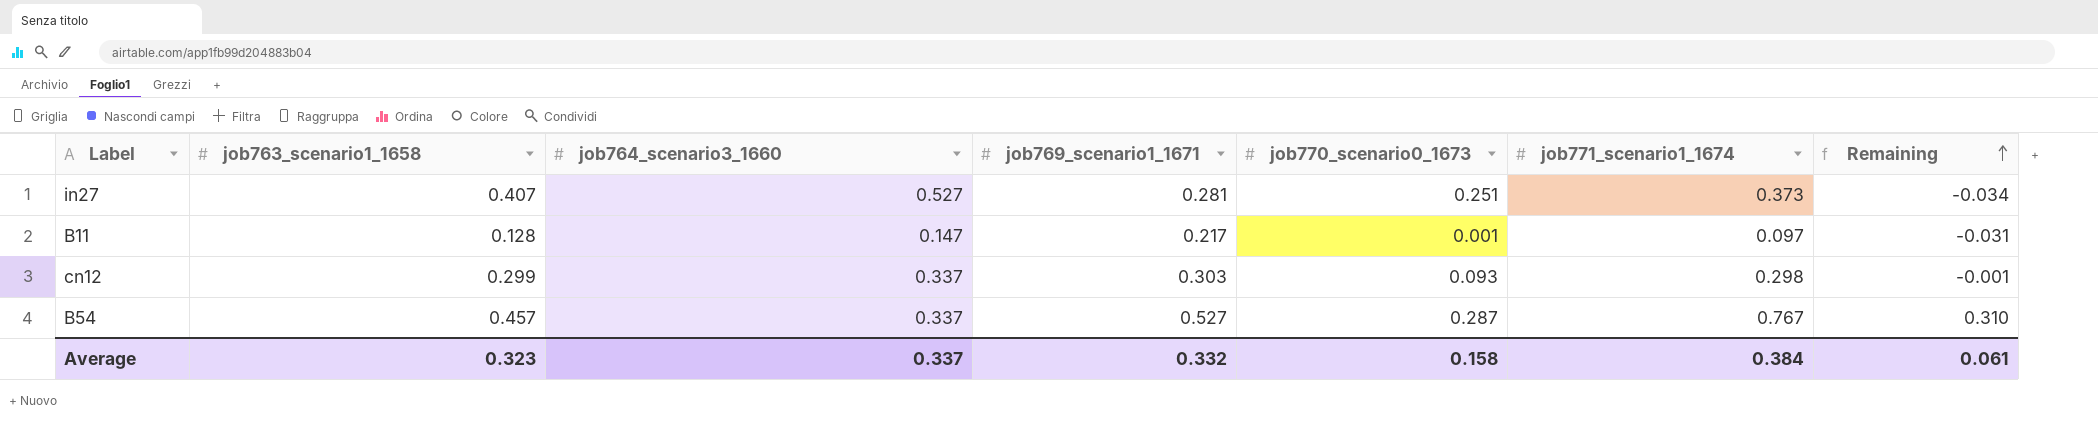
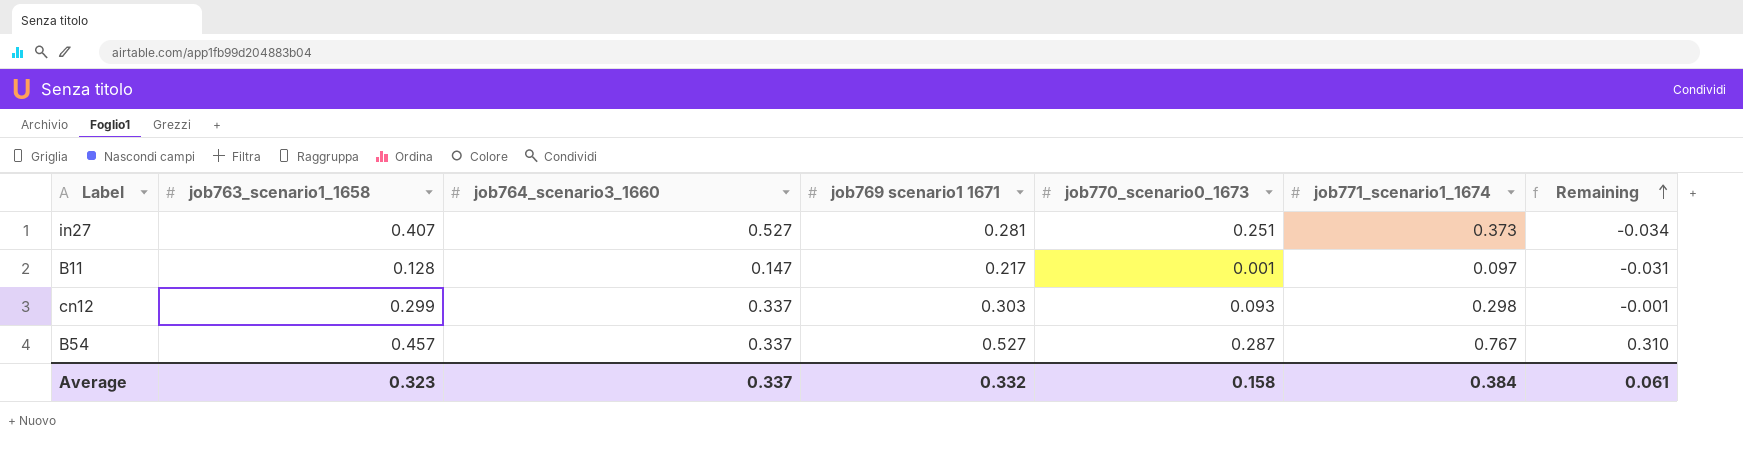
column name: job769_scenario1_1671 -> job769 scenario1 1671

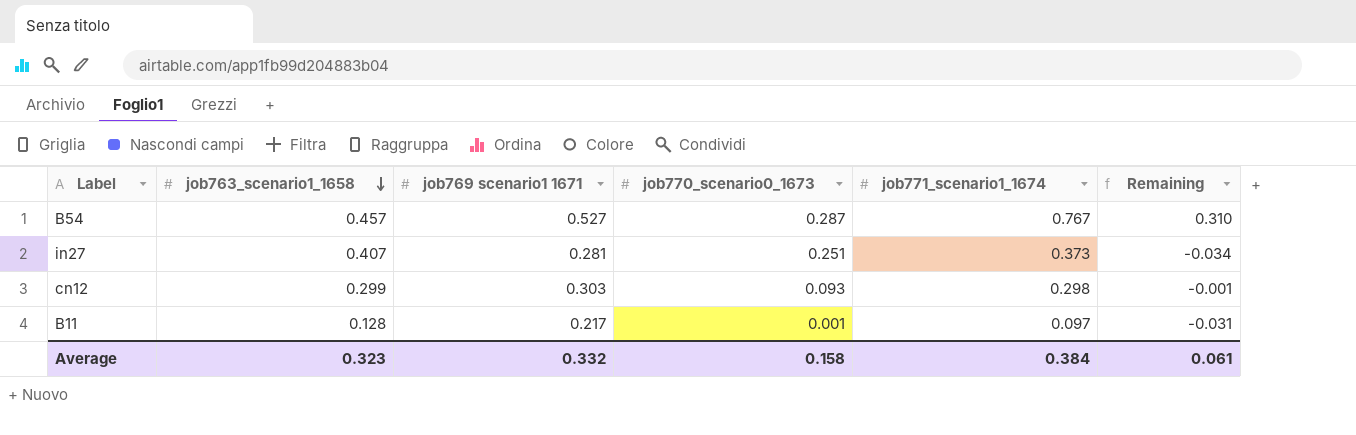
row order: Remaining ascending -> job763_scenario1_1658 descending
column job764_scenario3_1660 | position: 3 -> none

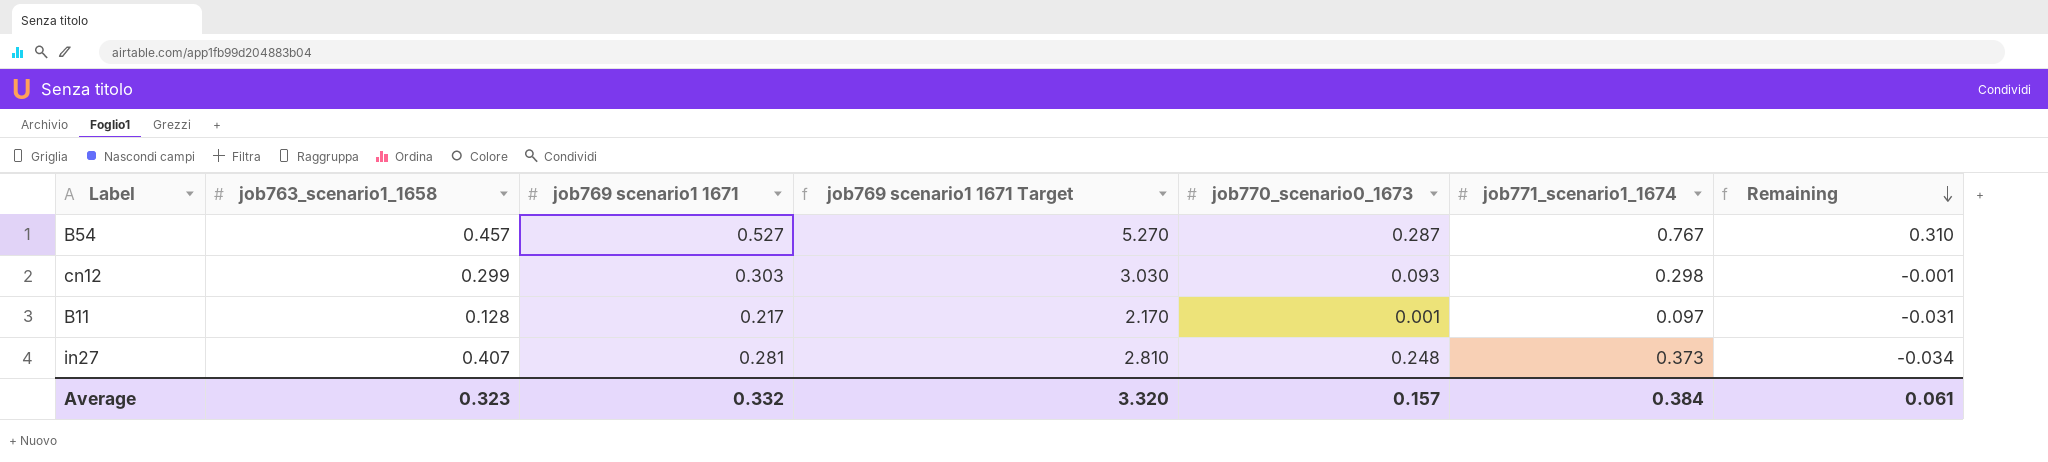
row order: job763_scenario1_1658 descending -> Remaining descending
column job769 scenario1 1671 Target | formula: none -> [job769 scenario1 1671] * 10
in27 | job770_scenario0_1673: 0.251 -> 0.248
Average | job770_scenario0_1673: 0.158 -> 0.157

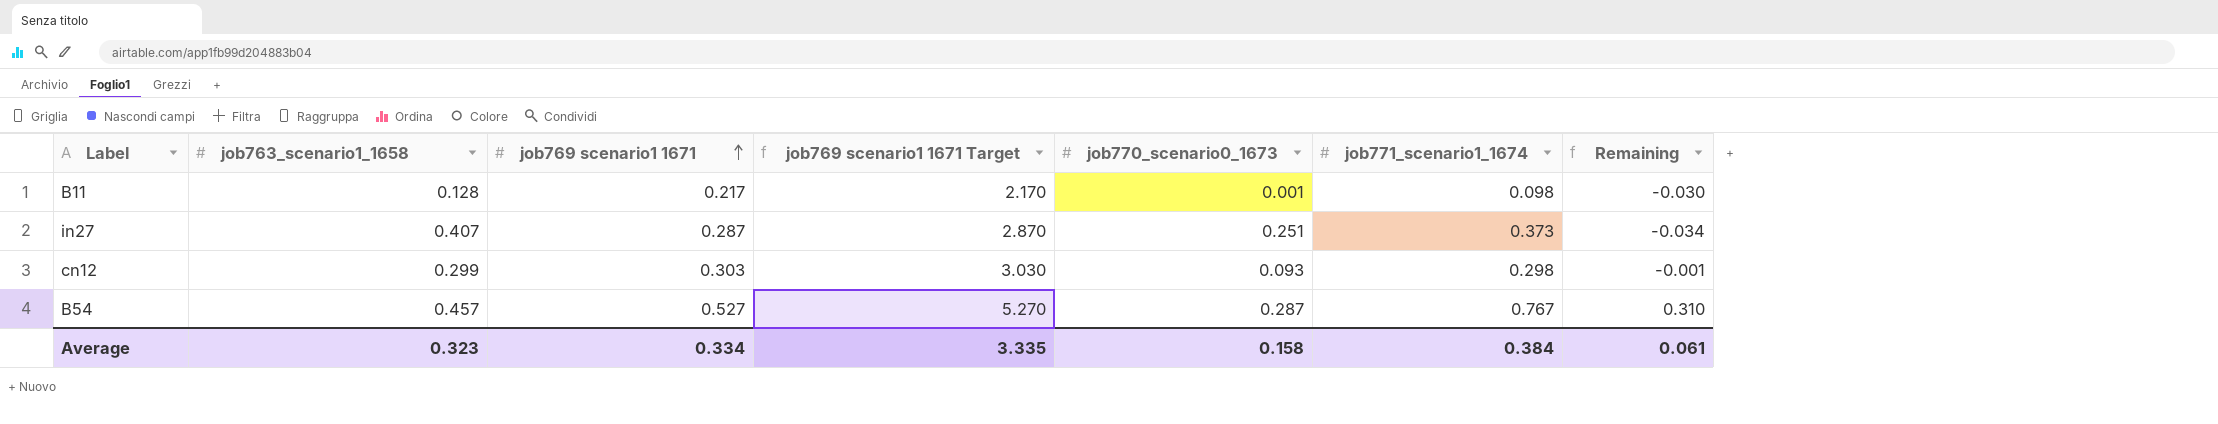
row order: Remaining descending -> job769 scenario1 1671 ascending
B11 | job771_scenario1_1674: 0.097 -> 0.098
B11 | Remaining: -0.031 -> -0.030
in27 | job769 scenario1 1671: 0.281 -> 0.287
in27 | job769 scenario1 1671 Target: 2.810 -> 2.870
in27 | job770_scenario0_1673: 0.248 -> 0.251
Average | job769 scenario1 1671: 0.332 -> 0.334
Average | job769 scenario1 1671 Target: 3.320 -> 3.335
Average | job770_scenario0_1673: 0.157 -> 0.158

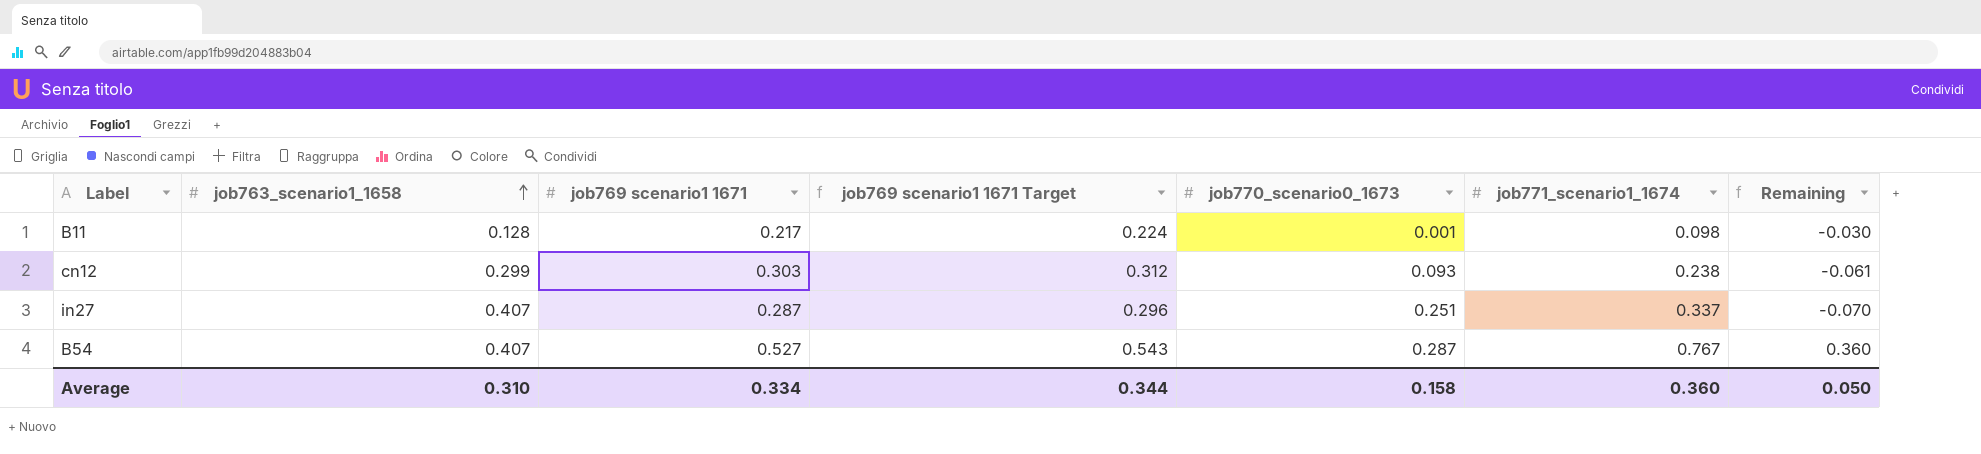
row order: job769 scenario1 1671 ascending -> job763_scenario1_1658 ascending
column job769 scenario1 1671 Target | formula: [job769 scenario1 1671] * 10 -> [job769 scenario1 1671] * 1.03
cn12 | job771_scenario1_1674: 0.298 -> 0.238
cn12 | Remaining: -0.001 -> -0.061
in27 | job771_scenario1_1674: 0.373 -> 0.337
in27 | Remaining: -0.034 -> -0.070
B54 | job763_scenario1_1658: 0.457 -> 0.407
B54 | Remaining: 0.310 -> 0.360
Average | job763_scenario1_1658: 0.323 -> 0.310
Average | job769 scenario1 1671 Target: 3.335 -> 0.344
Average | job771_scenario1_1674: 0.384 -> 0.360
Average | Remaining: 0.061 -> 0.050

